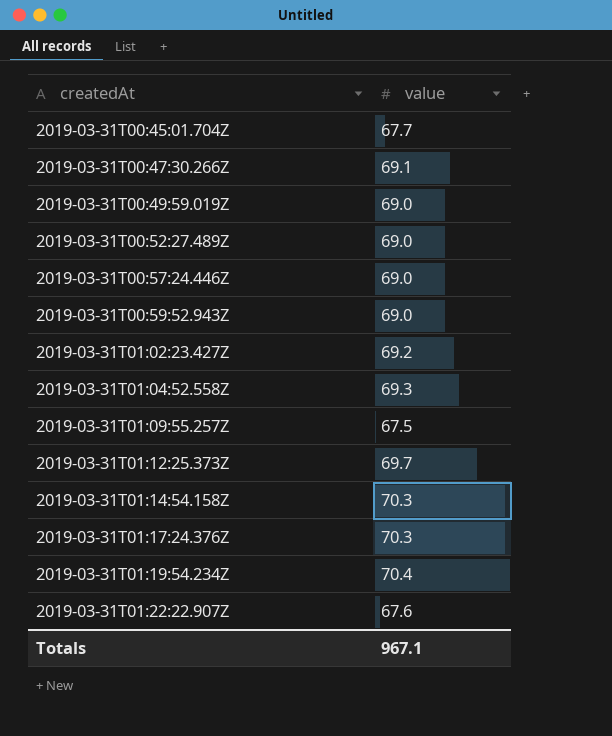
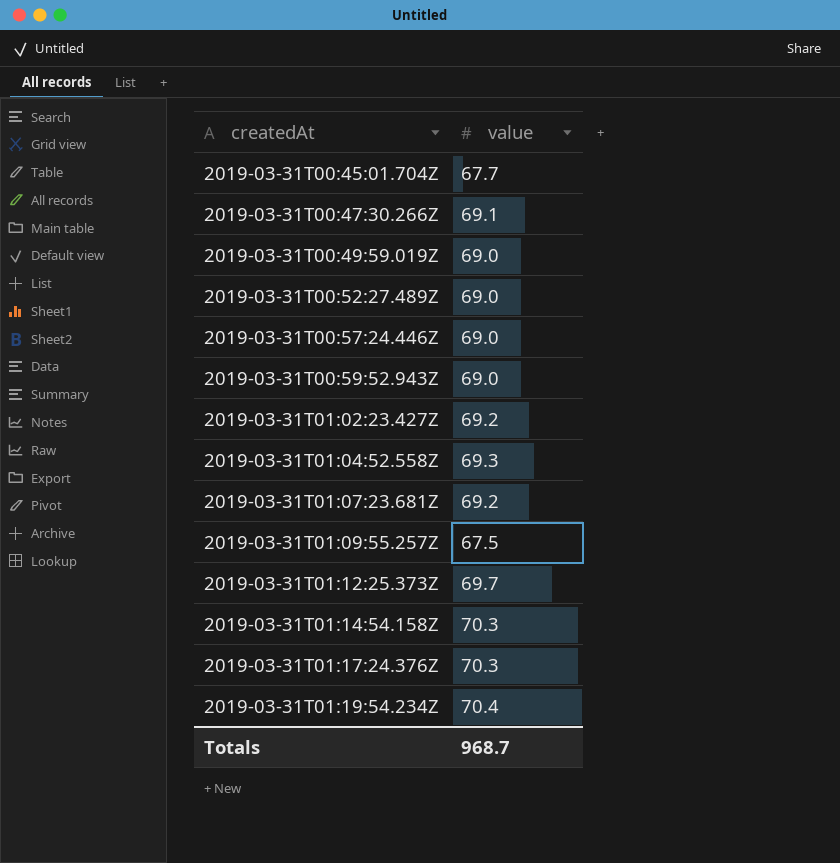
row 2019-03-31T01:22:22.907Z: 67.6 -> none
row 2019-03-31T01:07:23.681Z: none -> 69.2
Totals | value: 967.1 -> 968.7

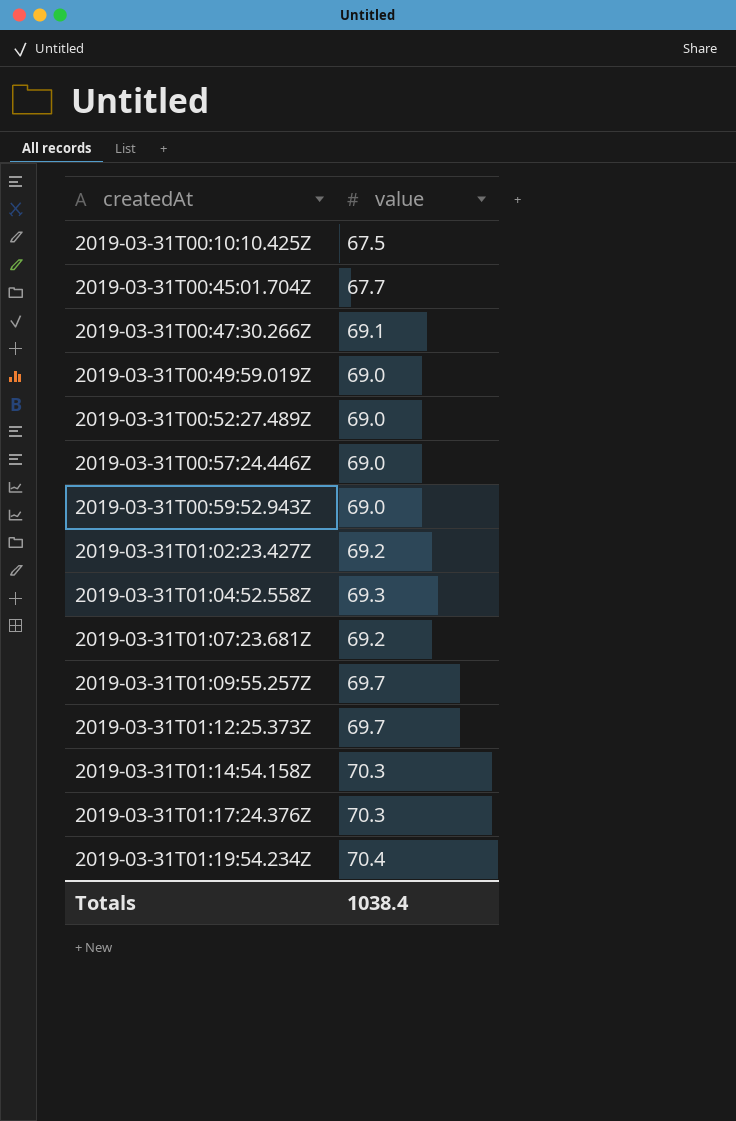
row 2019-03-31T00:10:10.425Z: none -> 67.5
2019-03-31T01:09:55.257Z | value: 67.5 -> 69.7
Totals | value: 968.7 -> 1038.4

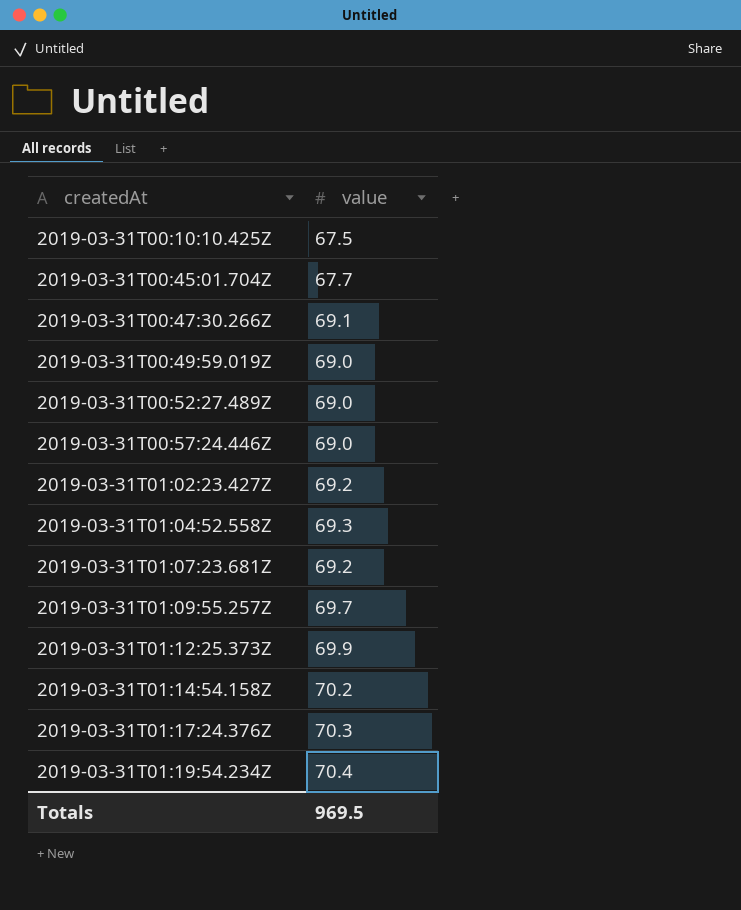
row 2019-03-31T00:59:52.943Z: 69.0 -> none
2019-03-31T01:12:25.373Z | value: 69.7 -> 69.9
2019-03-31T01:14:54.158Z | value: 70.3 -> 70.2
Totals | value: 1038.4 -> 969.5

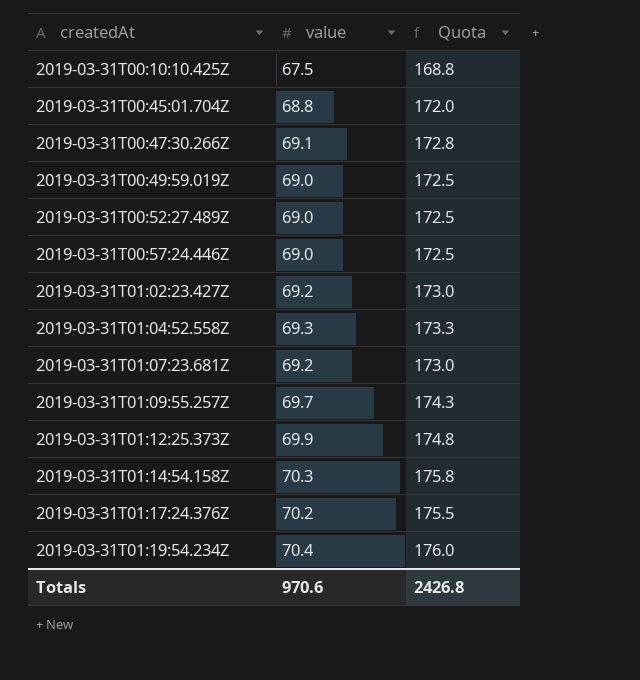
column Quota | formula: none -> [value] * 2.5
2019-03-31T00:45:01.704Z | value: 67.7 -> 68.8
2019-03-31T01:14:54.158Z | value: 70.2 -> 70.3
2019-03-31T01:17:24.376Z | value: 70.3 -> 70.2
Totals | value: 969.5 -> 970.6

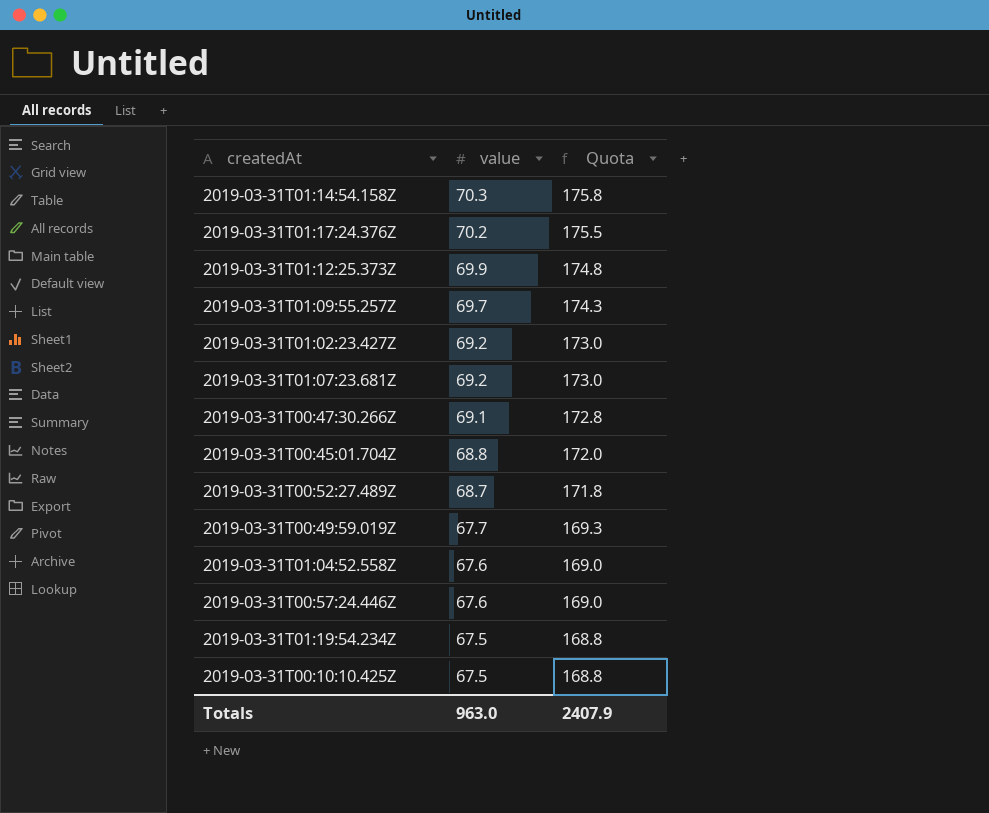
row order: createdAt ascending -> value descending
2019-03-31T00:52:27.489Z | value: 69.0 -> 68.7
2019-03-31T00:52:27.489Z | Quota: 172.5 -> 171.8
2019-03-31T00:49:59.019Z | value: 69.0 -> 67.7
2019-03-31T00:49:59.019Z | Quota: 172.5 -> 169.3
2019-03-31T01:04:52.558Z | value: 69.3 -> 67.6
2019-03-31T01:04:52.558Z | Quota: 173.3 -> 169.0
2019-03-31T00:57:24.446Z | value: 69.0 -> 67.6
2019-03-31T00:57:24.446Z | Quota: 172.5 -> 169.0
2019-03-31T01:19:54.234Z | value: 70.4 -> 67.5
2019-03-31T01:19:54.234Z | Quota: 176.0 -> 168.8
Totals | value: 970.6 -> 963.0
Totals | Quota: 2426.8 -> 2407.9

